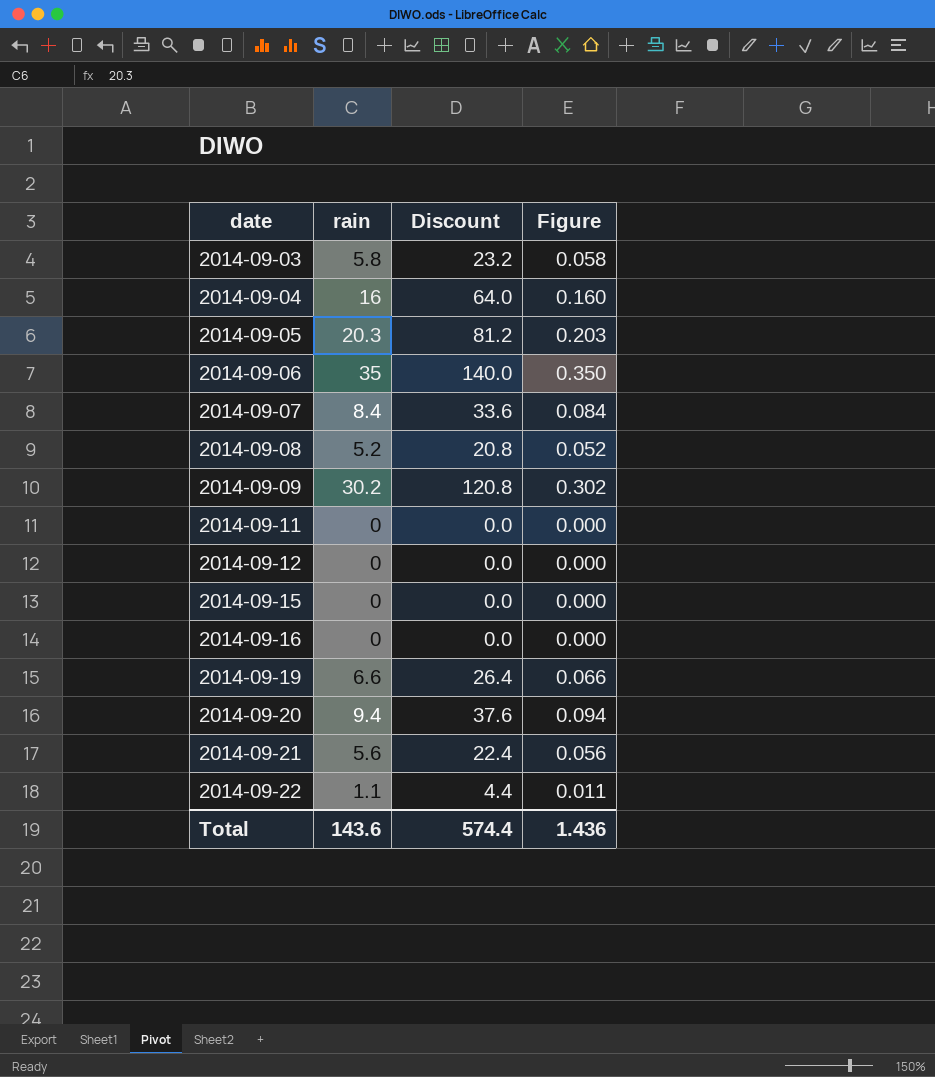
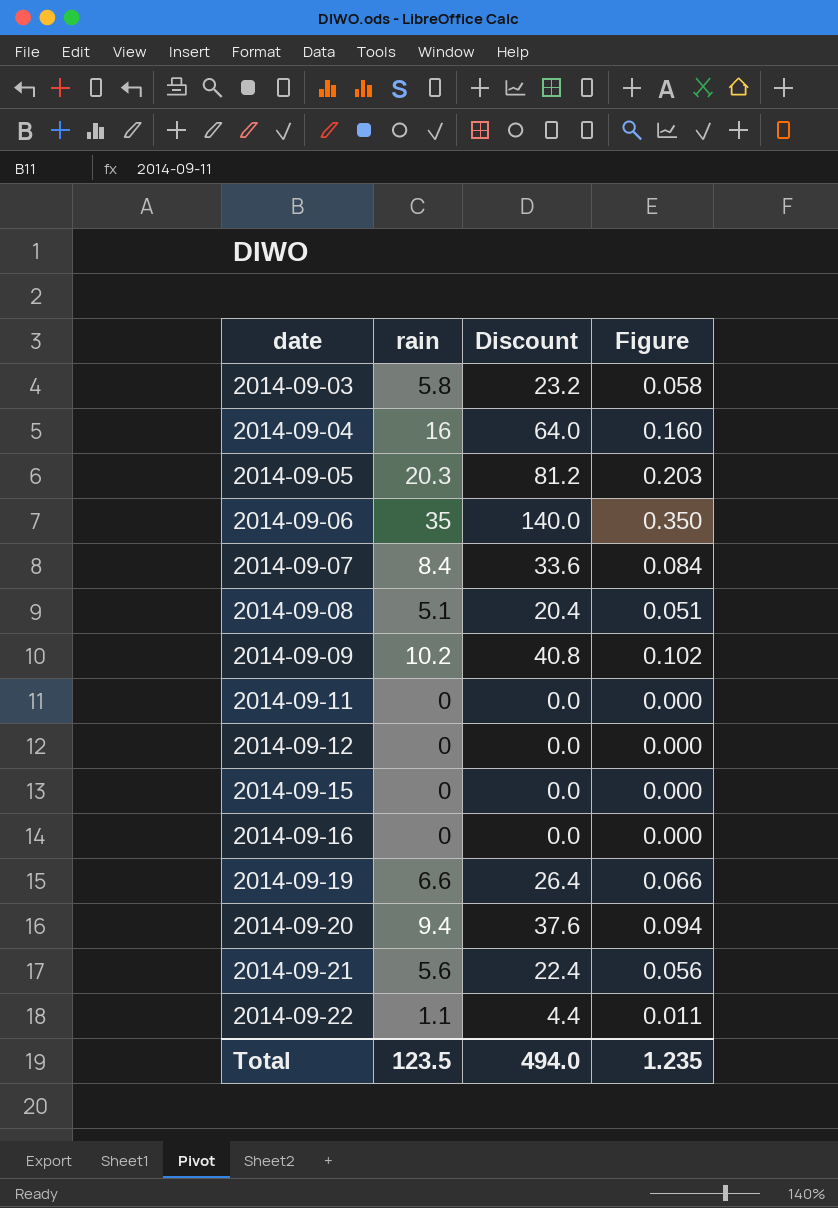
2014-09-08 | rain: 5.2 -> 5.1
2014-09-08 | Discount: 20.8 -> 20.4
2014-09-08 | Figure: 0.052 -> 0.051
2014-09-09 | rain: 30.2 -> 10.2
2014-09-09 | Discount: 120.8 -> 40.8
2014-09-09 | Figure: 0.302 -> 0.102
Total | rain: 143.6 -> 123.5
Total | Discount: 574.4 -> 494.0
Total | Figure: 1.436 -> 1.235

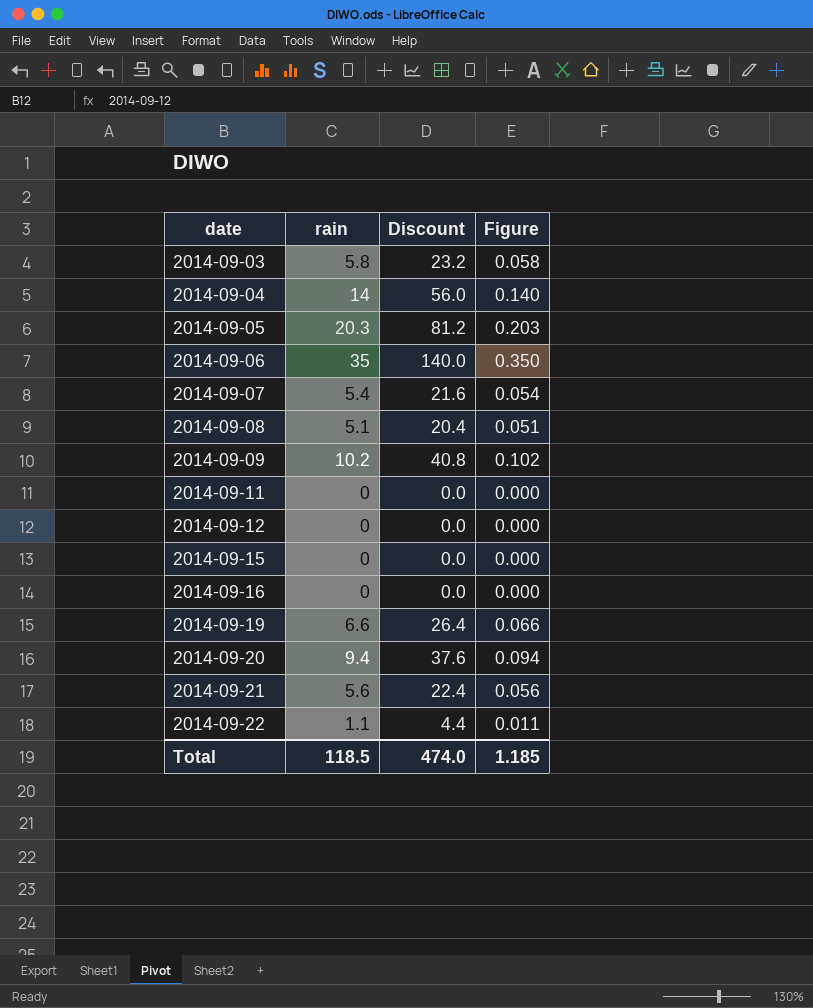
2014-09-04 | rain: 16 -> 14
2014-09-04 | Discount: 64.0 -> 56.0
2014-09-04 | Figure: 0.160 -> 0.140
2014-09-07 | rain: 8.4 -> 5.4
2014-09-07 | Discount: 33.6 -> 21.6
2014-09-07 | Figure: 0.084 -> 0.054
Total | rain: 123.5 -> 118.5
Total | Discount: 494.0 -> 474.0
Total | Figure: 1.235 -> 1.185

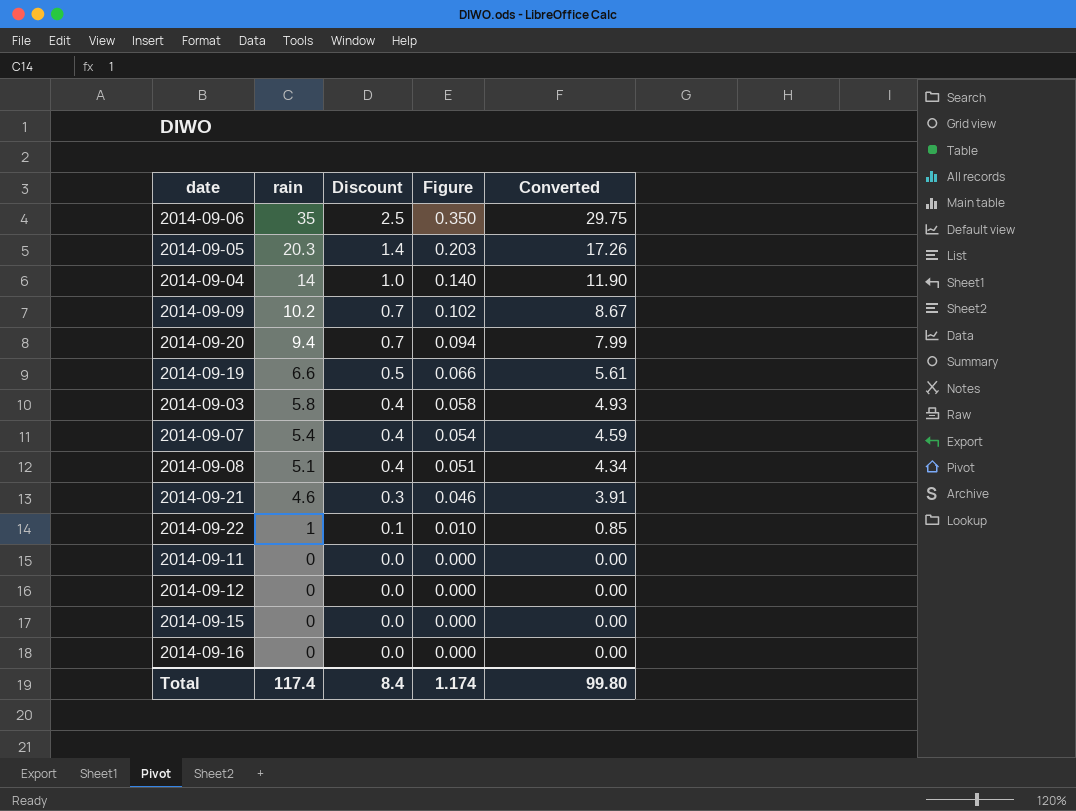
row order: date ascending -> rain descending
column Discount | formula: [rain] * 4 -> [rain] * 0.07
column Converted | formula: none -> [rain] * 0.85
2014-09-21 | rain: 5.6 -> 4.6
2014-09-21 | Figure: 0.056 -> 0.046
2014-09-22 | rain: 1.1 -> 1
2014-09-22 | Figure: 0.011 -> 0.010
Total | rain: 118.5 -> 117.4
Total | Discount: 474.0 -> 8.4
Total | Figure: 1.185 -> 1.174

